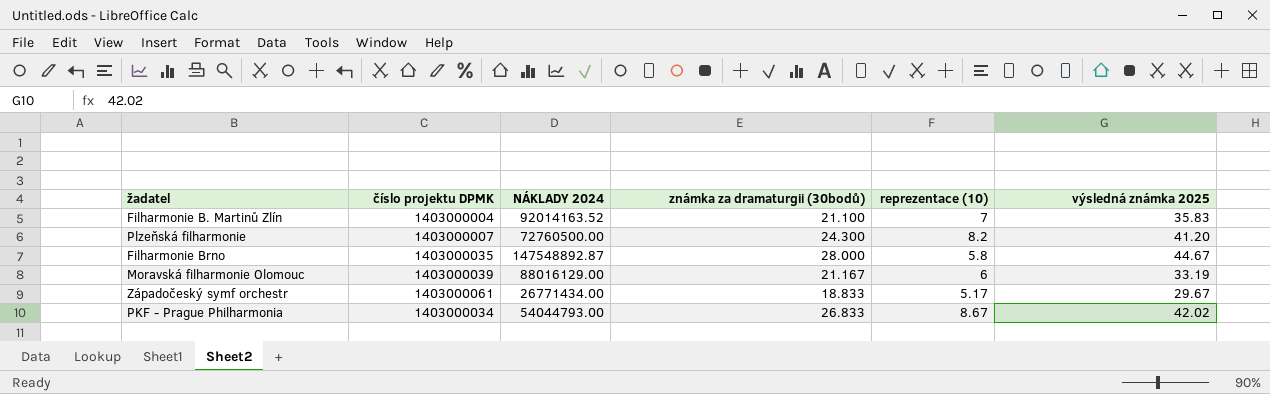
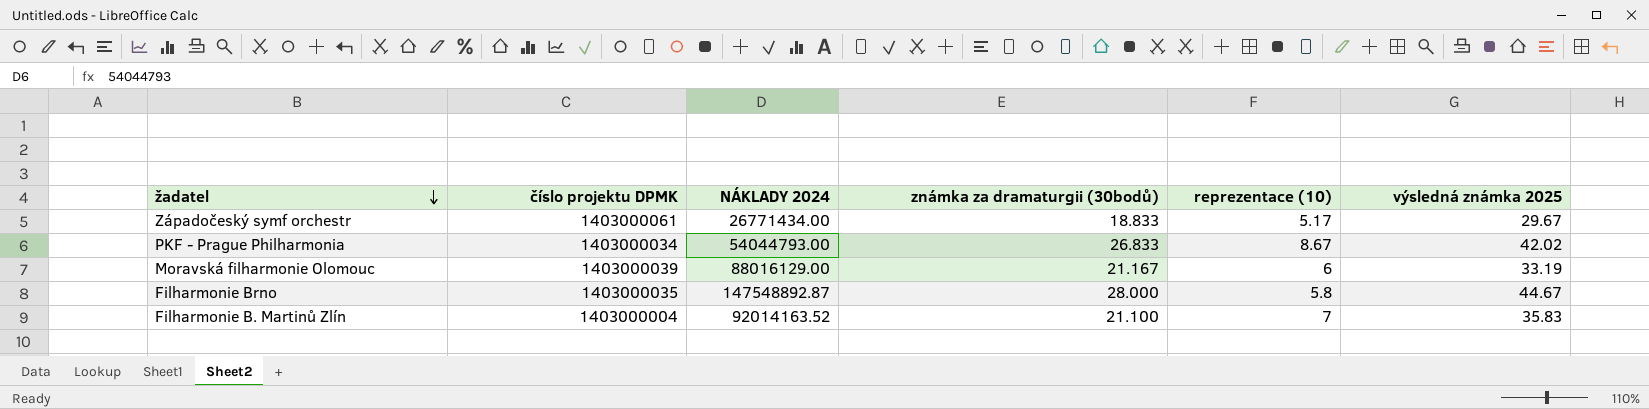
row order: none -> žadatel descending
row Plzeňská filharmonie: 1403000007 | 72760500.00 | 24.300 | 8.2 | 41.20 -> none

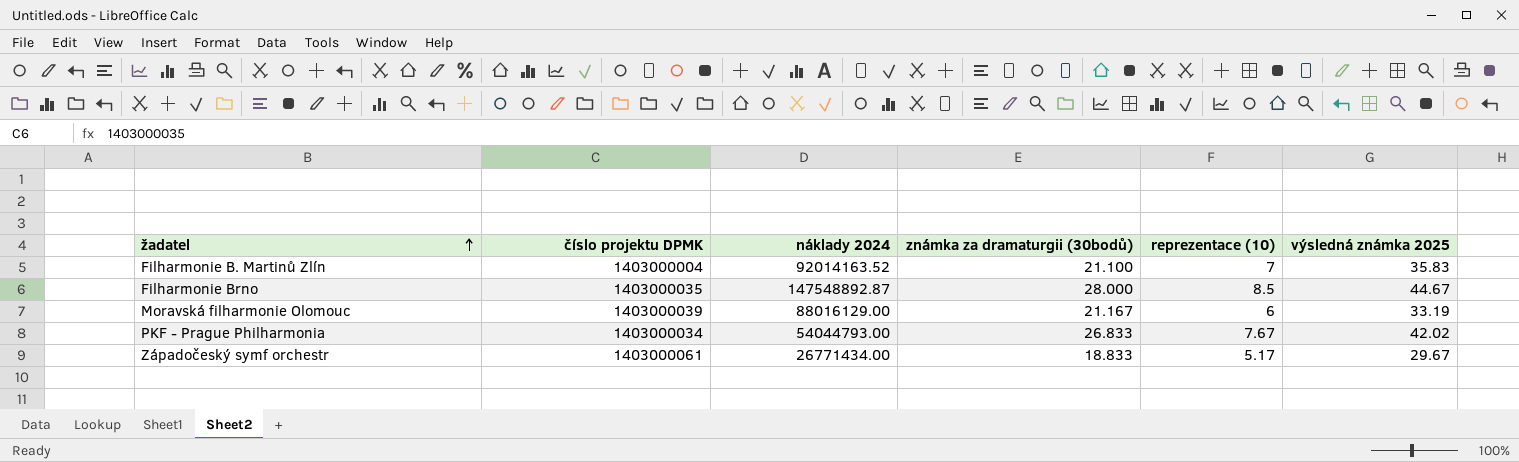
row order: žadatel descending -> žadatel ascending
column name: NÁKLADY 2024 -> náklady 2024
Filharmonie Brno | reprezentace (10): 5.8 -> 8.5
PKF - Prague Philharmonia | reprezentace (10): 8.67 -> 7.67

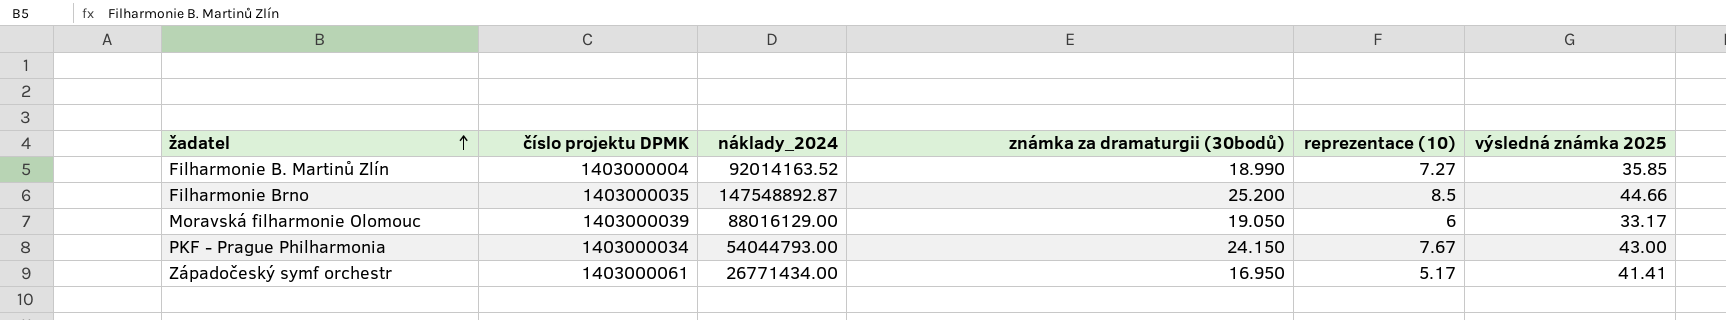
column name: náklady 2024 -> náklady_2024
Filharmonie B. Martinů Zlín | známka za dramaturgii (30bodů): 21.100 -> 18.990
Filharmonie B. Martinů Zlín | reprezentace (10): 7 -> 7.27
Filharmonie B. Martinů Zlín | výsledná známka 2025: 35.83 -> 35.85
Filharmonie Brno | známka za dramaturgii (30bodů): 28.000 -> 25.200
Filharmonie Brno | výsledná známka 2025: 44.67 -> 44.66
Moravská filharmonie Olomouc | známka za dramaturgii (30bodů): 21.167 -> 19.050
Moravská filharmonie Olomouc | výsledná známka 2025: 33.19 -> 33.17
PKF - Prague Philharmonia | známka za dramaturgii (30bodů): 26.833 -> 24.150
PKF - Prague Philharmonia | výsledná známka 2025: 42.02 -> 43.00
Západočeský symf orchestr | známka za dramaturgii (30bodů): 18.833 -> 16.950
Západočeský symf orchestr | výsledná známka 2025: 29.67 -> 41.41

